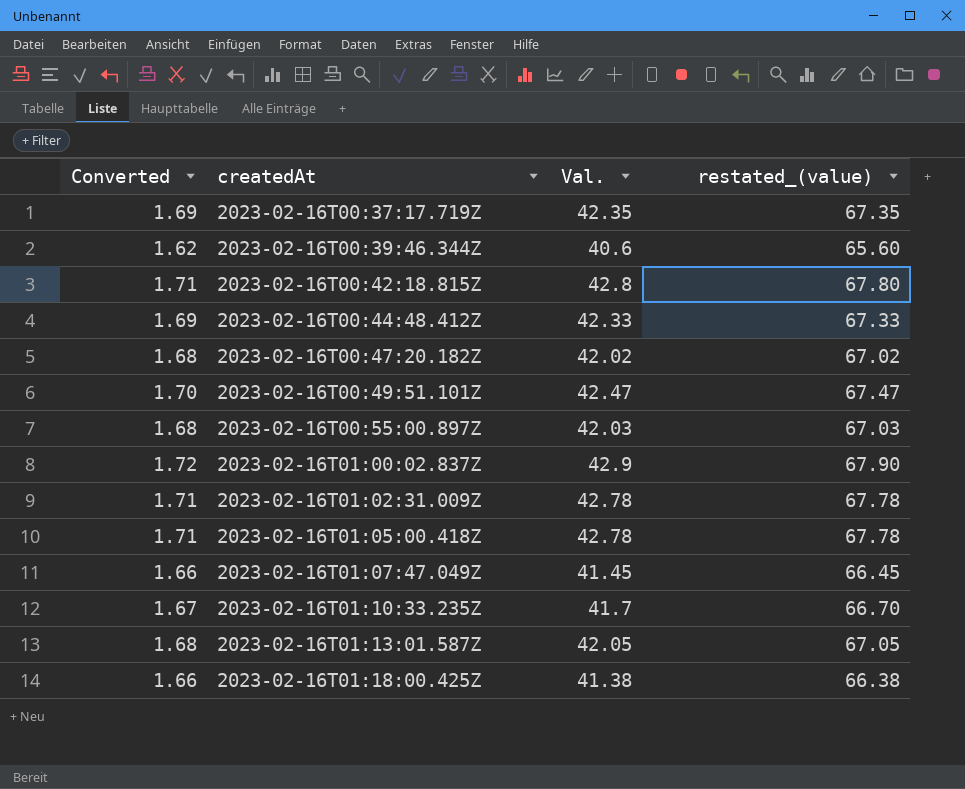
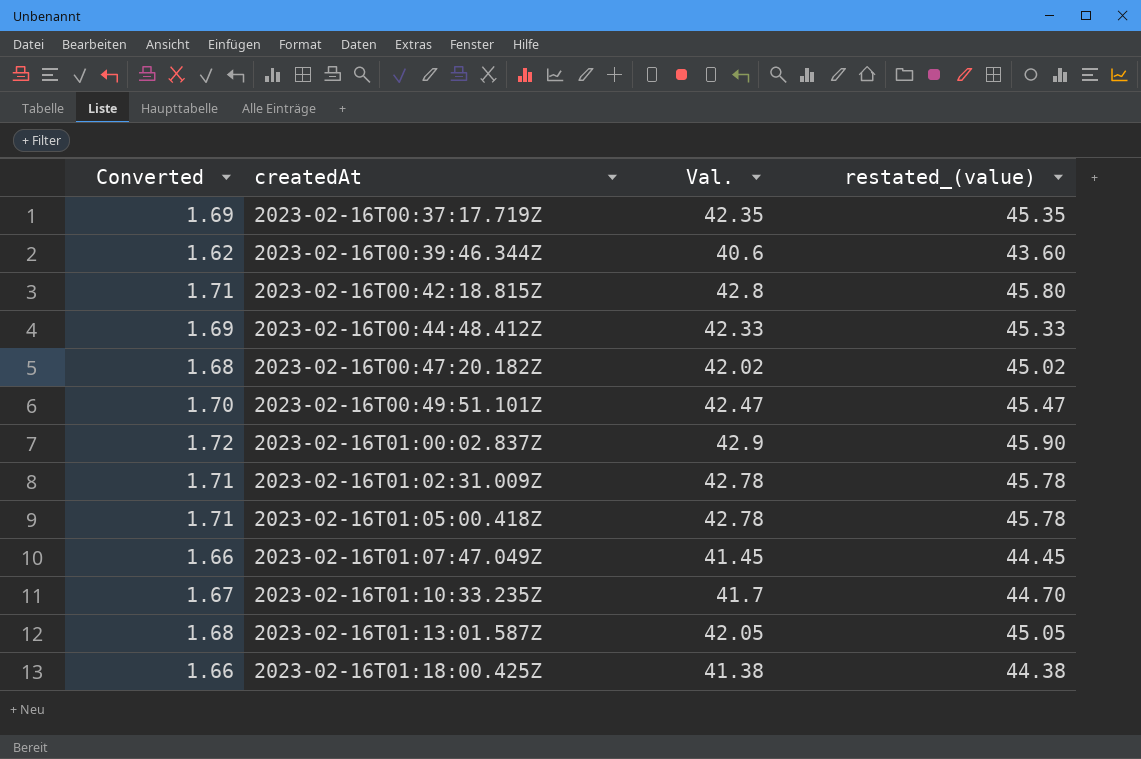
column restated_(value) | formula: [Val.] + 25 -> [Val.] + 3
row 2023-02-16T00:55:00.897Z: 1.68 | 42.03 | 67.03 -> none

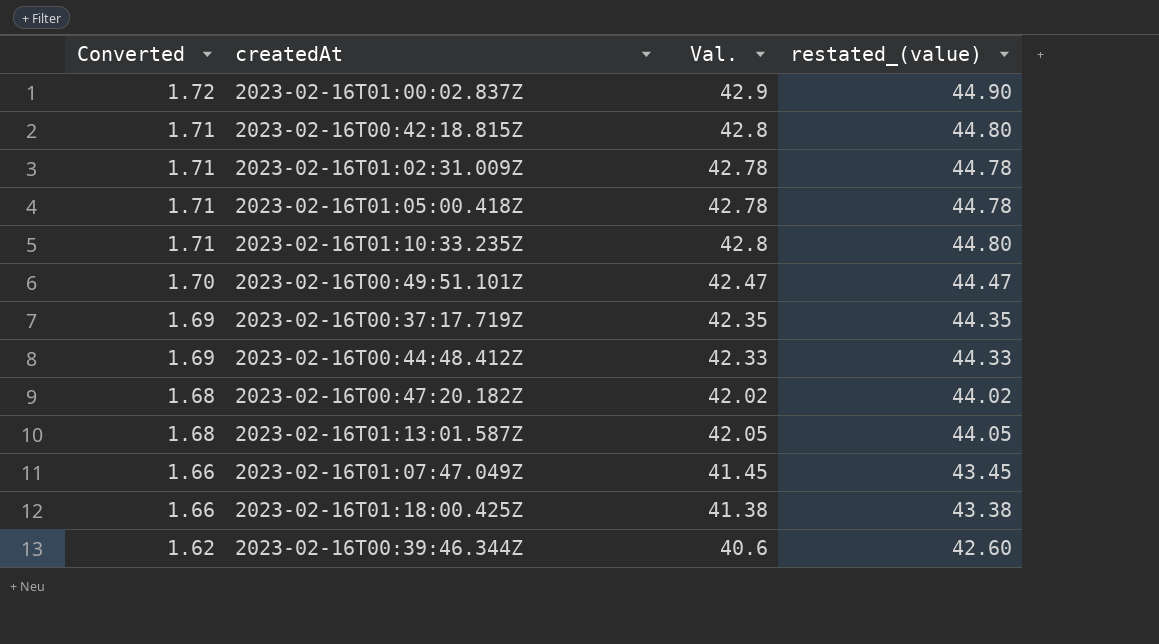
row order: createdAt ascending -> Converted descending
column restated_(value) | formula: [Val.] + 3 -> [Val.] + 2
2023-02-16T01:10:33.235Z | Converted: 1.67 -> 1.71
2023-02-16T01:10:33.235Z | Val.: 41.7 -> 42.8

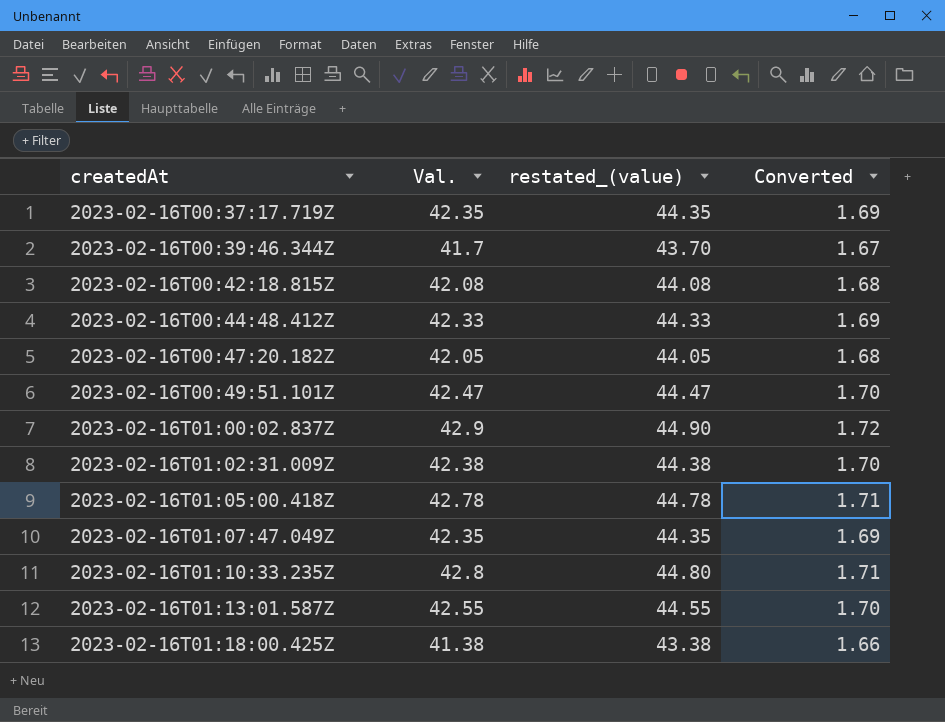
row order: Converted descending -> createdAt ascending
column Converted | position: 1 -> 4
2023-02-16T00:39:46.344Z | Val.: 40.6 -> 41.7
2023-02-16T00:39:46.344Z | restated_(value): 42.60 -> 43.70
2023-02-16T00:39:46.344Z | Converted: 1.62 -> 1.67
2023-02-16T00:42:18.815Z | Val.: 42.8 -> 42.08
2023-02-16T00:42:18.815Z | restated_(value): 44.80 -> 44.08
2023-02-16T00:42:18.815Z | Converted: 1.71 -> 1.68
2023-02-16T00:47:20.182Z | Val.: 42.02 -> 42.05
2023-02-16T00:47:20.182Z | restated_(value): 44.02 -> 44.05
2023-02-16T01:02:31.009Z | Val.: 42.78 -> 42.38
2023-02-16T01:02:31.009Z | restated_(value): 44.78 -> 44.38
2023-02-16T01:02:31.009Z | Converted: 1.71 -> 1.70
2023-02-16T01:07:47.049Z | Val.: 41.45 -> 42.35
2023-02-16T01:07:47.049Z | restated_(value): 43.45 -> 44.35
2023-02-16T01:07:47.049Z | Converted: 1.66 -> 1.69
2023-02-16T01:13:01.587Z | Val.: 42.05 -> 42.55
2023-02-16T01:13:01.587Z | restated_(value): 44.05 -> 44.55
2023-02-16T01:13:01.587Z | Converted: 1.68 -> 1.70

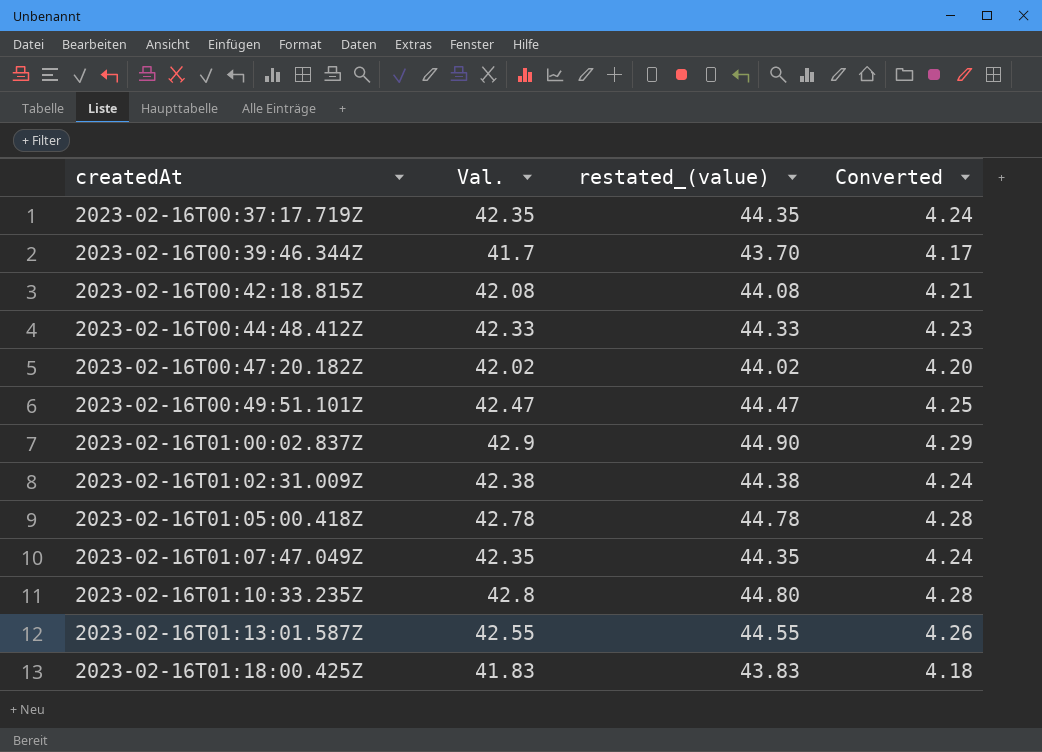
column Converted | formula: [Val.] * 0.04 -> [Val.] * 0.1
2023-02-16T00:47:20.182Z | Val.: 42.05 -> 42.02
2023-02-16T00:47:20.182Z | restated_(value): 44.05 -> 44.02
2023-02-16T01:18:00.425Z | Val.: 41.38 -> 41.83
2023-02-16T01:18:00.425Z | restated_(value): 43.38 -> 43.83

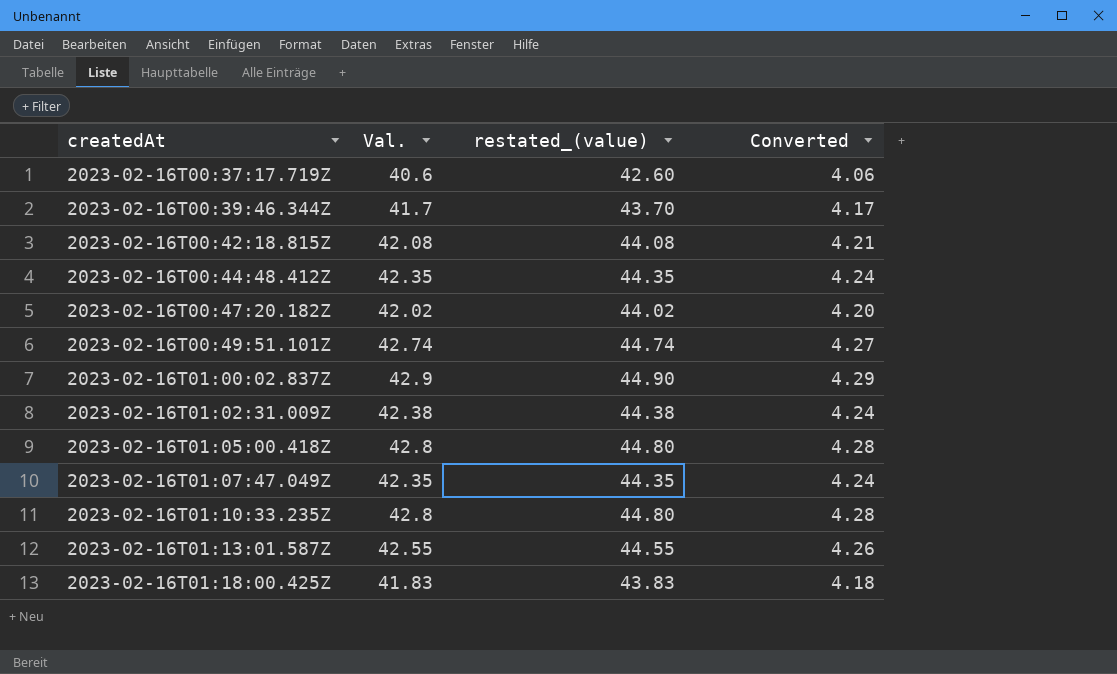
2023-02-16T00:37:17.719Z | Val.: 42.35 -> 40.6
2023-02-16T00:37:17.719Z | restated_(value): 44.35 -> 42.60
2023-02-16T00:37:17.719Z | Converted: 4.24 -> 4.06
2023-02-16T00:44:48.412Z | Val.: 42.33 -> 42.35
2023-02-16T00:44:48.412Z | restated_(value): 44.33 -> 44.35
2023-02-16T00:44:48.412Z | Converted: 4.23 -> 4.24
2023-02-16T00:49:51.101Z | Val.: 42.47 -> 42.74
2023-02-16T00:49:51.101Z | restated_(value): 44.47 -> 44.74
2023-02-16T00:49:51.101Z | Converted: 4.25 -> 4.27
2023-02-16T01:05:00.418Z | Val.: 42.78 -> 42.8
2023-02-16T01:05:00.418Z | restated_(value): 44.78 -> 44.80

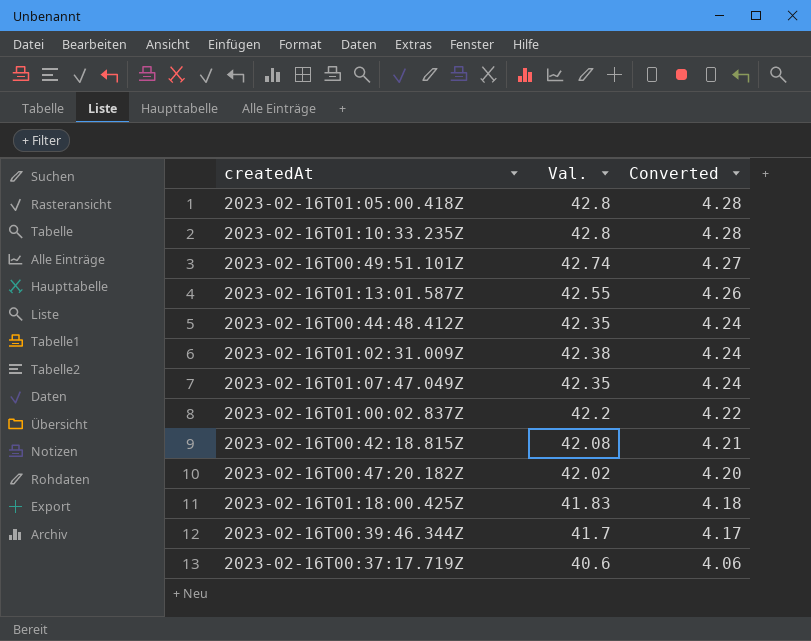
row order: createdAt ascending -> Converted descending
column restated_(value) | formula: [Val.] + 2 -> none
2023-02-16T01:00:02.837Z | Val.: 42.9 -> 42.2
2023-02-16T01:00:02.837Z | Converted: 4.29 -> 4.22

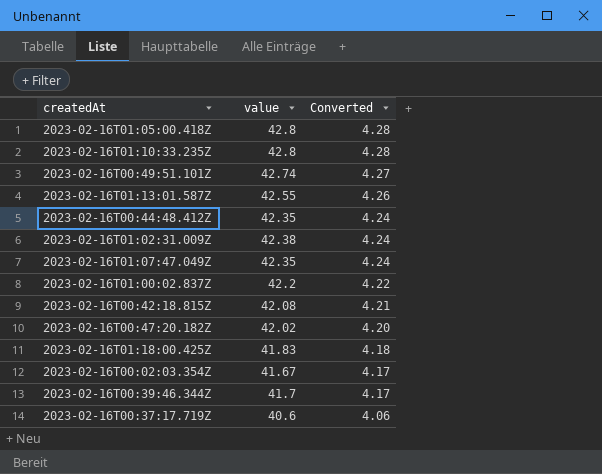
column name: Val. -> value
row 2023-02-16T00:02:03.354Z: none -> 41.67 | 4.17

